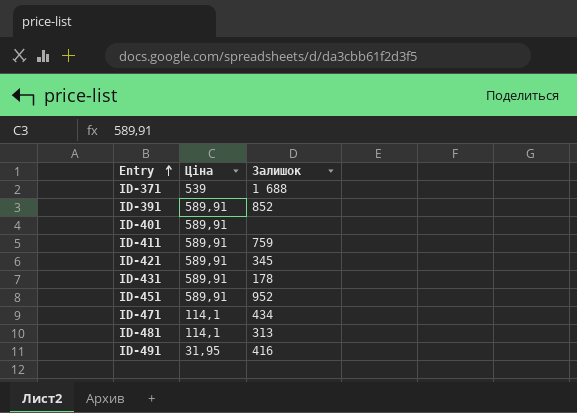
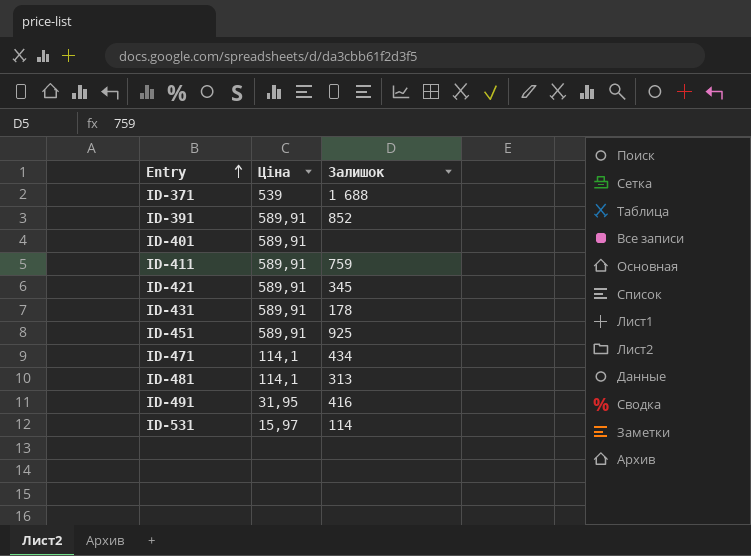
ID-451 | Залишок: 952 -> 925
row ID-531: none -> 15,97 | 114

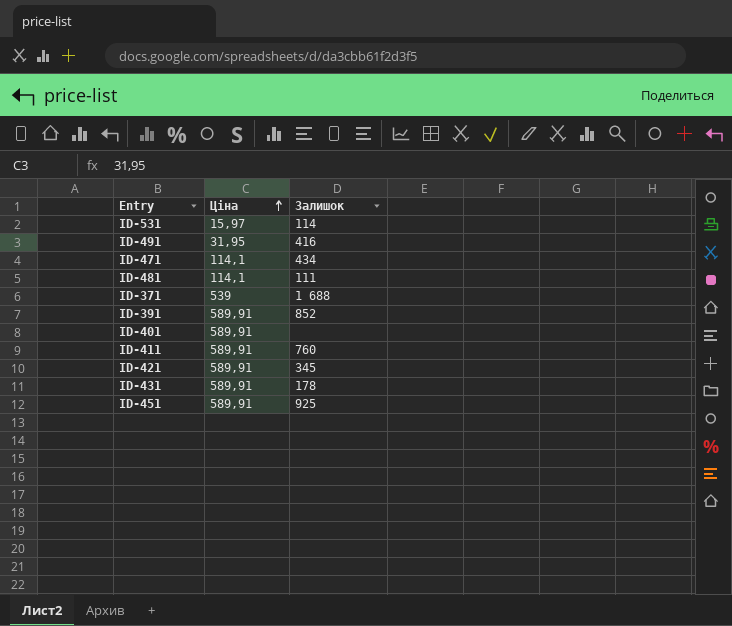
row order: Entry ascending -> Ціна ascending
ID-481 | Залишок: 313 -> 111
ID-411 | Залишок: 759 -> 760

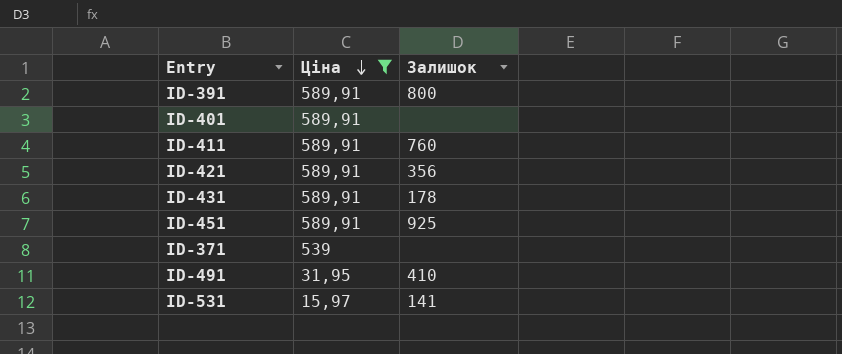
filter: none -> Ціна != 114,1
row order: Ціна ascending -> Ціна descending
ID-391 | Залишок: 852 -> 800
ID-421 | Залишок: 345 -> 356
ID-371 | Залишок: 1 688 -> none
ID-491 | Залишок: 416 -> 410
ID-531 | Залишок: 114 -> 141

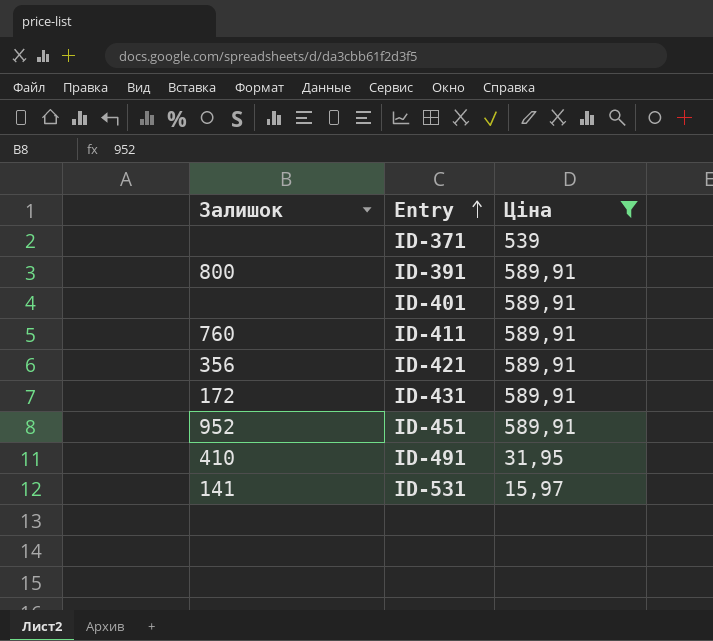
row order: Ціна descending -> Entry ascending
column Залишок | position: 3 -> 1
ID-431 | Залишок: 178 -> 172
ID-451 | Залишок: 925 -> 952

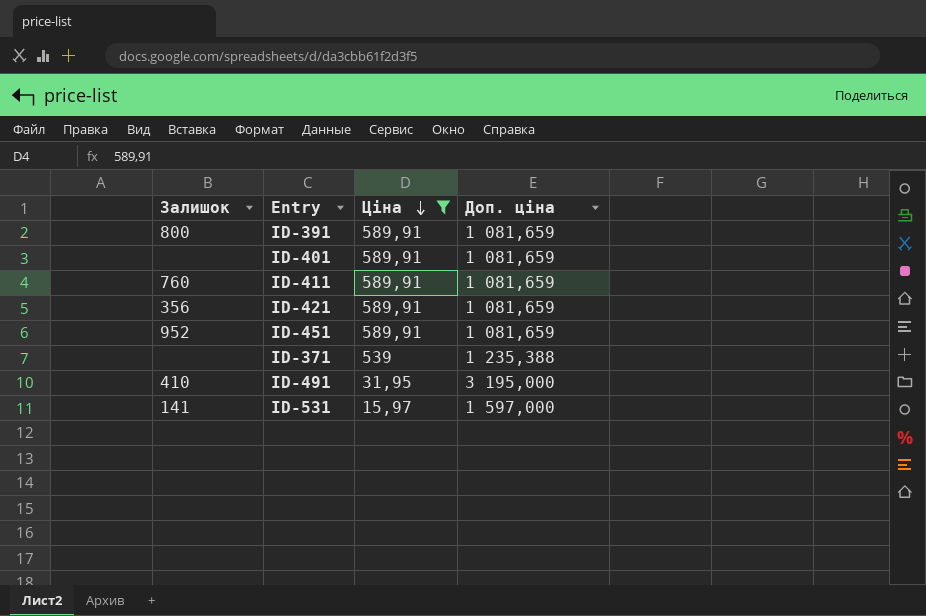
row order: Entry ascending -> Ціна descending
column Доп. ціна | position: none -> 4
row ID-431: 172 | 589,91 -> none

